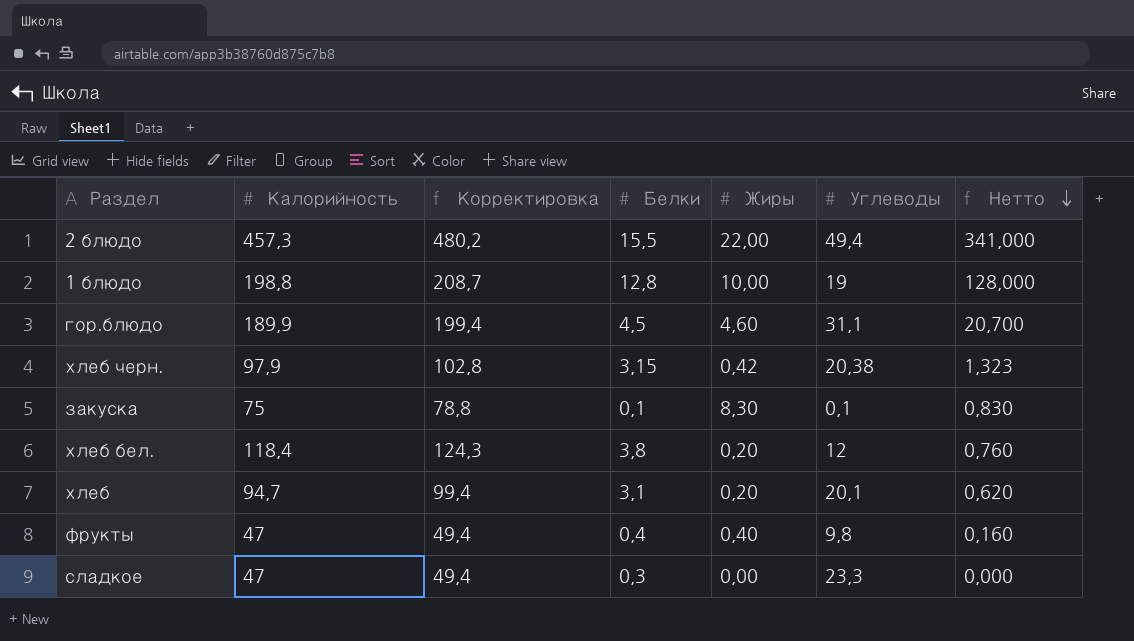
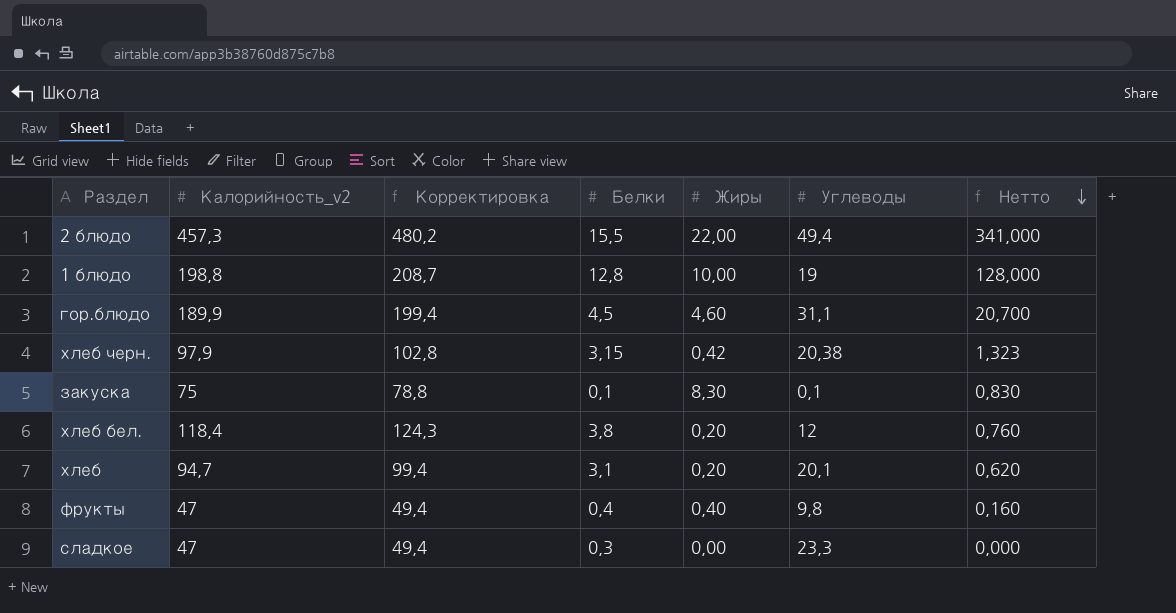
column name: Калорийность -> Калорийность_v2

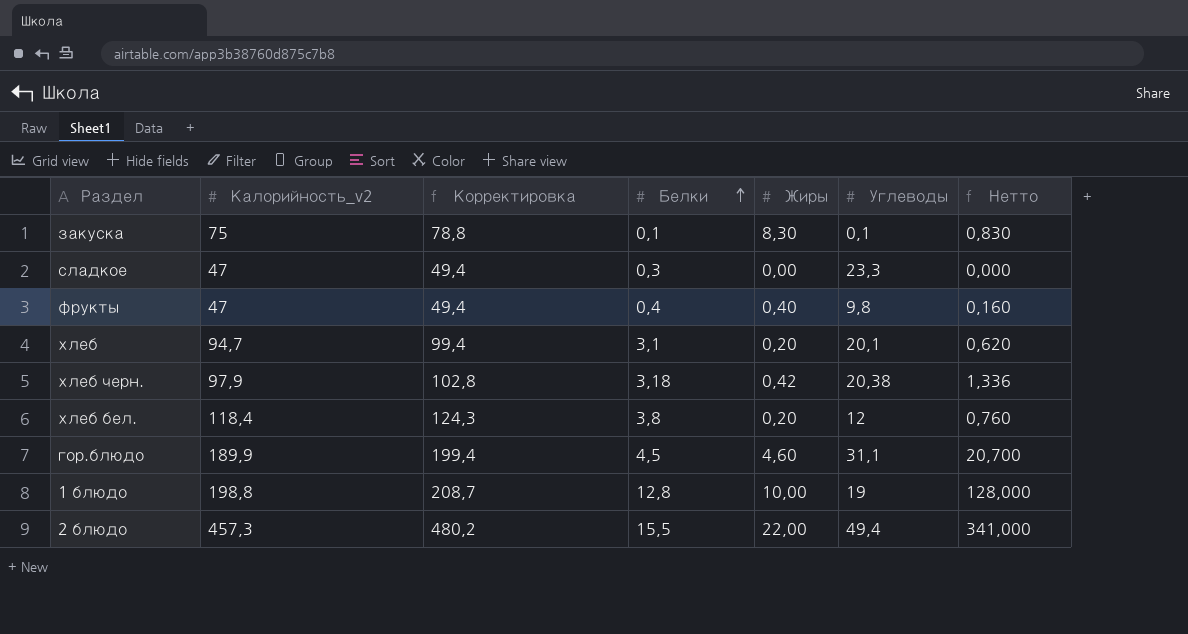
row order: Нетто descending -> Белки ascending
хлеб черн. | Белки: 3,15 -> 3,18
хлеб черн. | Нетто: 1,323 -> 1,336

